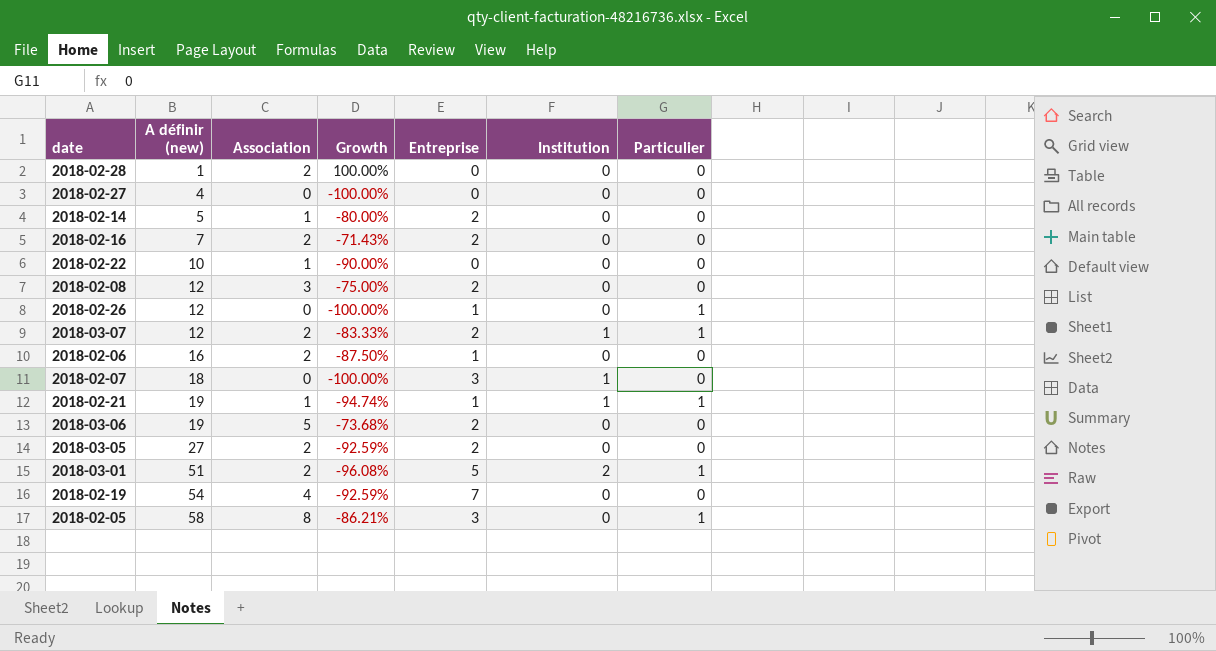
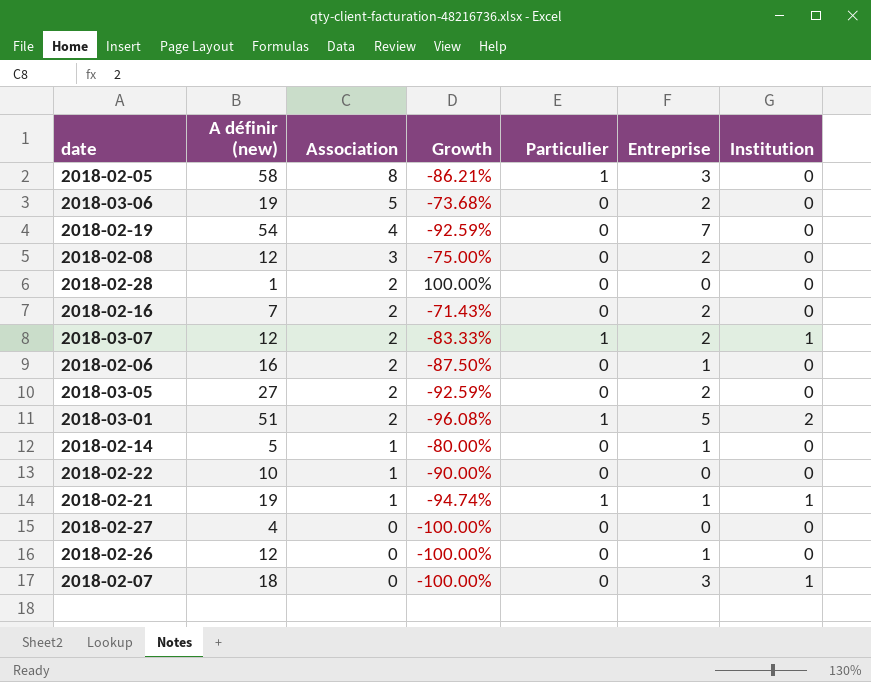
row order: A définir (new) ascending -> Association descending
column Particulier | position: 7 -> 5
2018-02-14 | Entreprise: 2 -> 1
2018-02-26 | Particulier: 1 -> 0

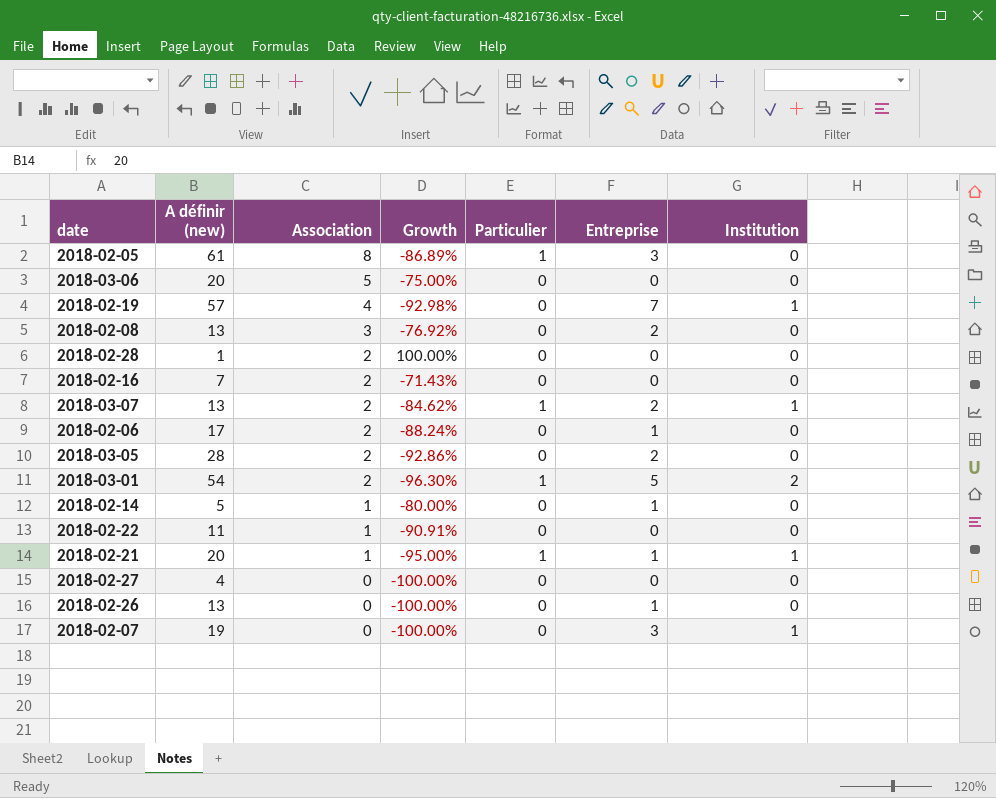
2018-02-05 | A définir (new): 58 -> 61
2018-02-05 | Growth: -86.21% -> -86.89%
2018-03-06 | A définir (new): 19 -> 20
2018-03-06 | Growth: -73.68% -> -75.00%
2018-03-06 | Entreprise: 2 -> 0
2018-02-19 | A définir (new): 54 -> 57
2018-02-19 | Growth: -92.59% -> -92.98%
2018-02-19 | Institution: 0 -> 1
2018-02-08 | A définir (new): 12 -> 13
2018-02-08 | Growth: -75.00% -> -76.92%
2018-02-16 | Entreprise: 2 -> 0
2018-03-07 | A définir (new): 12 -> 13
2018-03-07 | Growth: -83.33% -> -84.62%
2018-02-06 | A définir (new): 16 -> 17
2018-02-06 | Growth: -87.50% -> -88.24%
2018-03-05 | A définir (new): 27 -> 28
2018-03-05 | Growth: -92.59% -> -92.86%
2018-03-01 | A définir (new): 51 -> 54
2018-03-01 | Growth: -96.08% -> -96.30%
2018-02-22 | A définir (new): 10 -> 11
2018-02-22 | Growth: -90.00% -> -90.91%
2018-02-21 | A définir (new): 19 -> 20
2018-02-21 | Growth: -94.74% -> -95.00%
2018-02-26 | A définir (new): 12 -> 13
2018-02-07 | A définir (new): 18 -> 19

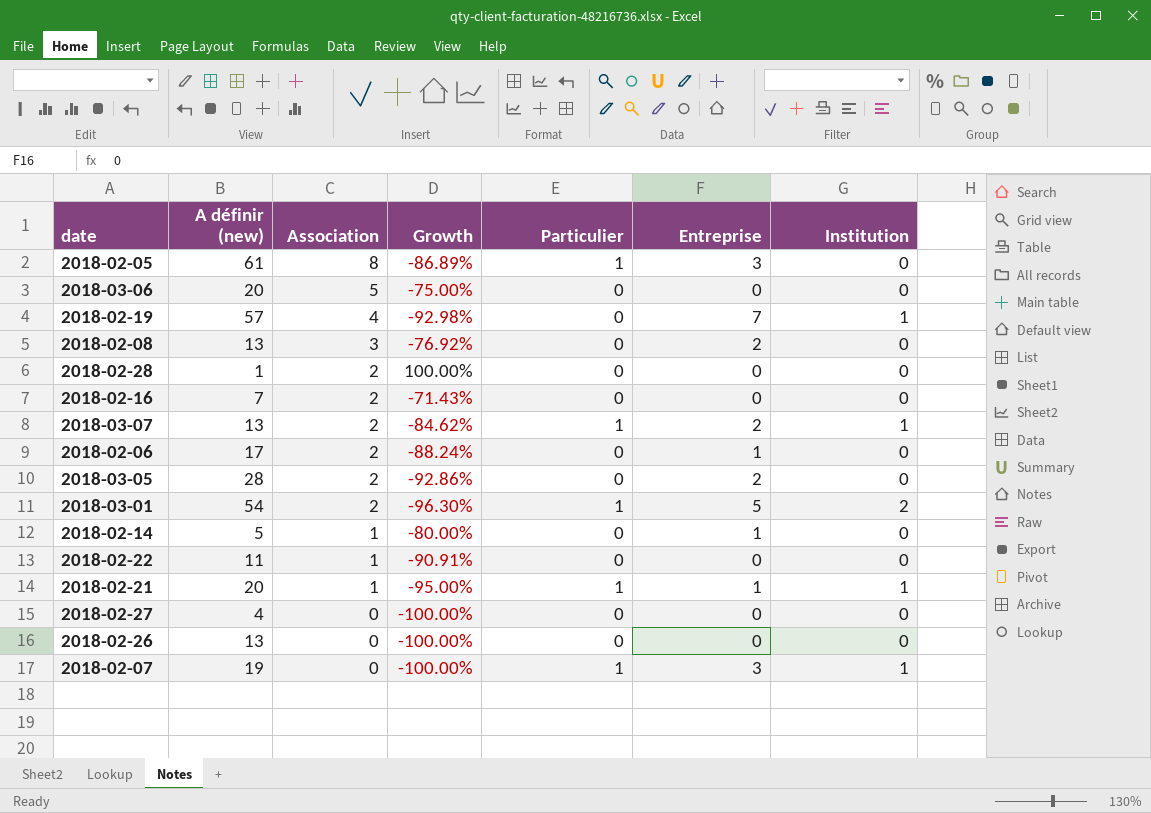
2018-02-26 | Entreprise: 1 -> 0
2018-02-07 | Particulier: 0 -> 1

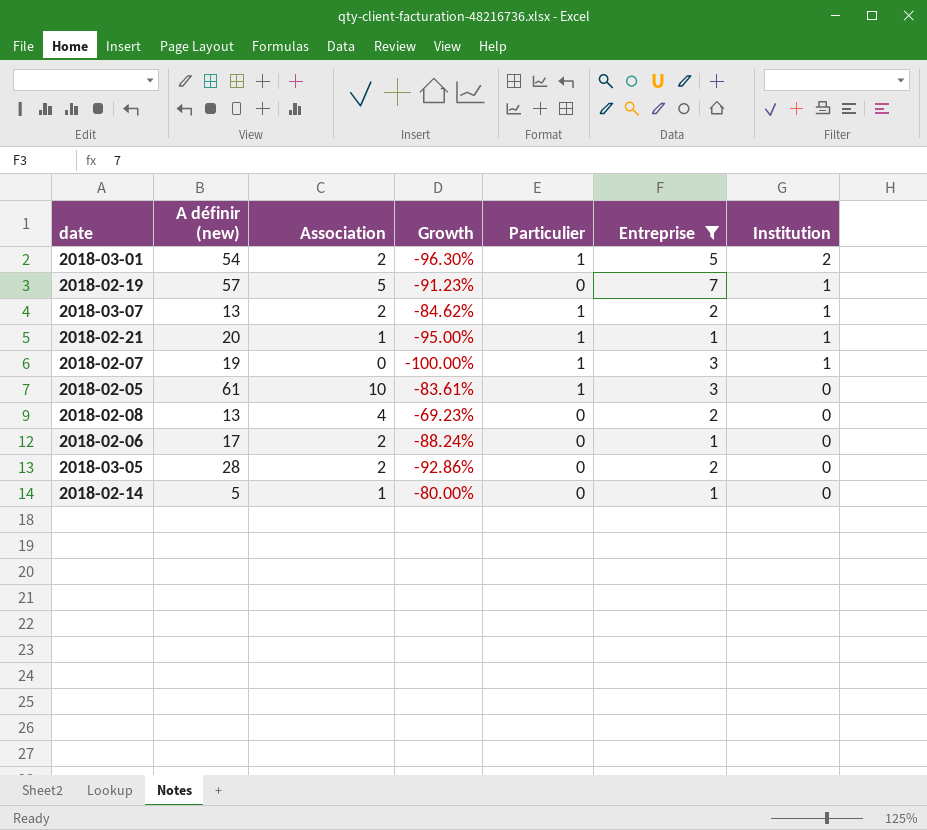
filter: none -> Entreprise != 0
row order: Association descending -> Institution descending
2018-02-19 | Association: 4 -> 5
2018-02-19 | Growth: -92.98% -> -91.23%
2018-02-05 | Association: 8 -> 10
2018-02-05 | Growth: -86.89% -> -83.61%
2018-02-08 | Association: 3 -> 4
2018-02-08 | Growth: -76.92% -> -69.23%

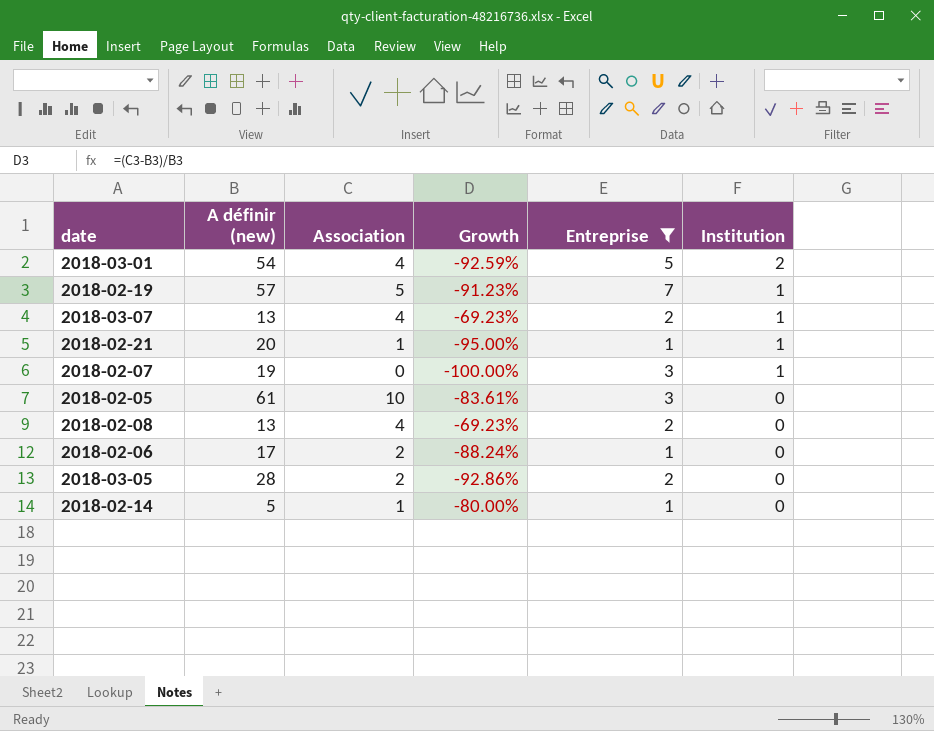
column Particulier | position: 5 -> none
2018-03-01 | Association: 2 -> 4
2018-03-01 | Growth: -96.30% -> -92.59%
2018-03-07 | Association: 2 -> 4
2018-03-07 | Growth: -84.62% -> -69.23%

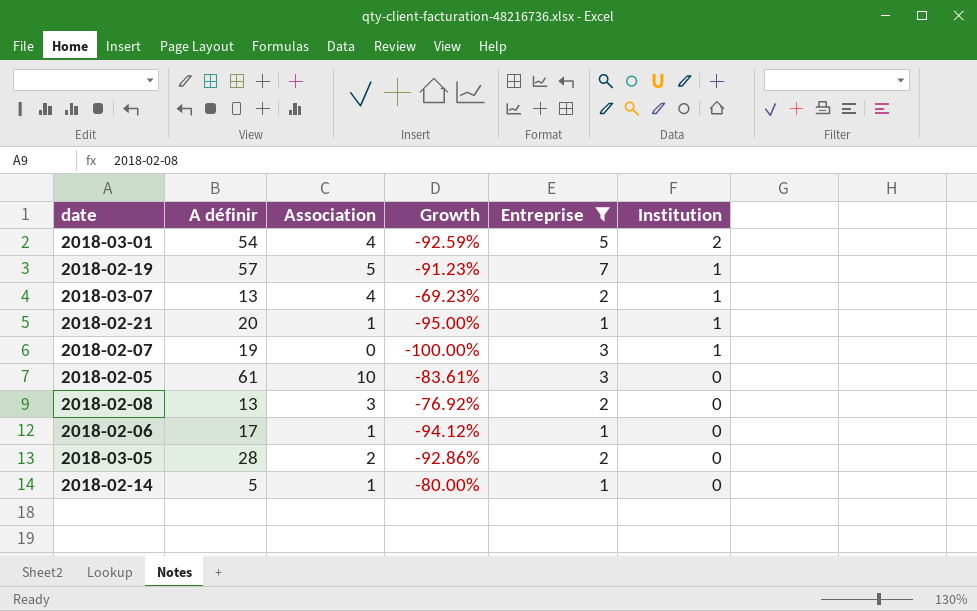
column name: A définir (new) -> A définir
2018-02-08 | Association: 4 -> 3
2018-02-08 | Growth: -69.23% -> -76.92%
2018-02-06 | Association: 2 -> 1
2018-02-06 | Growth: -88.24% -> -94.12%

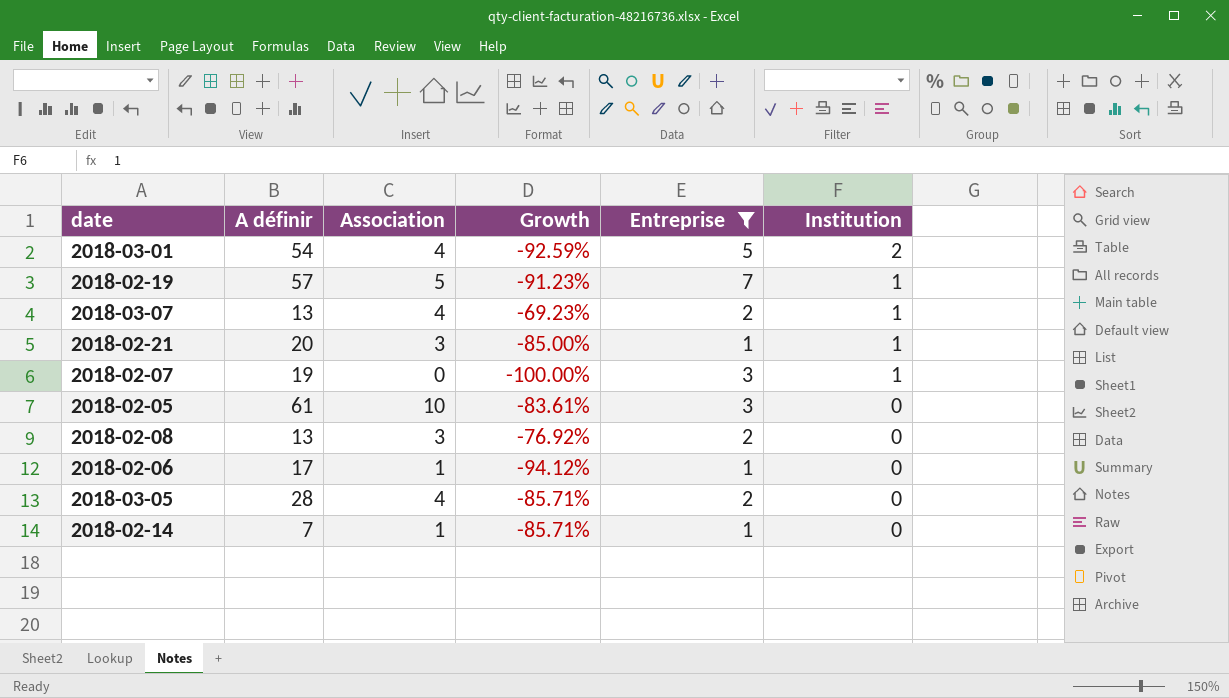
2018-02-21 | Association: 1 -> 3
2018-02-21 | Growth: -95.00% -> -85.00%
2018-03-05 | Association: 2 -> 4
2018-03-05 | Growth: -92.86% -> -85.71%
2018-02-14 | A définir: 5 -> 7
2018-02-14 | Growth: -80.00% -> -85.71%

